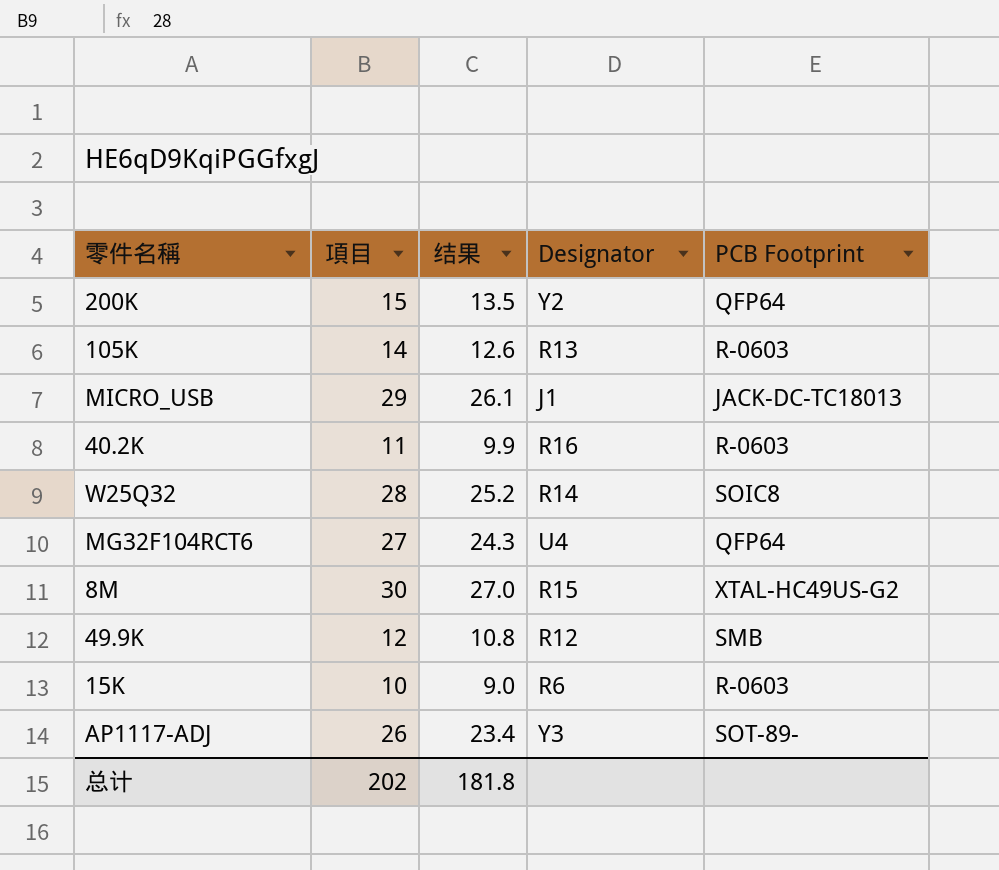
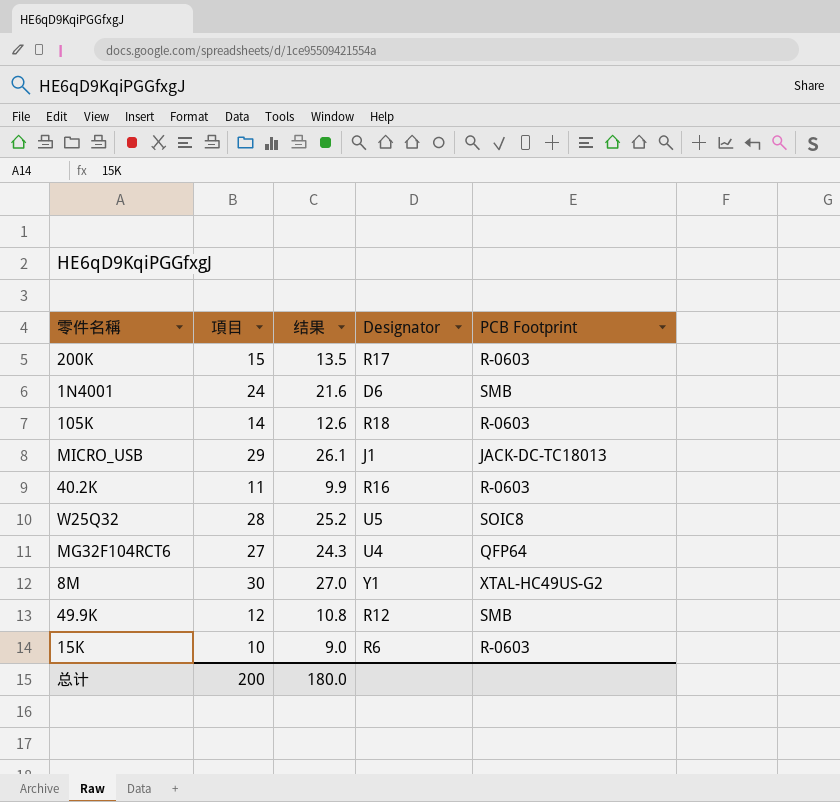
row AP1117-ADJ: 26 | 23.4 | Y3 | SOT-89- -> none
200K | Designator: Y2 -> R17
200K | PCB Footprint: QFP64 -> R-0603
row 1N4001: none -> 24 | 21.6 | D6 | SMB
105K | Designator: R13 -> R18
W25Q32 | Designator: R14 -> U5
8M | Designator: R15 -> Y1
总计 | 項目: 202 -> 200
总计 | 结果: 181.8 -> 180.0

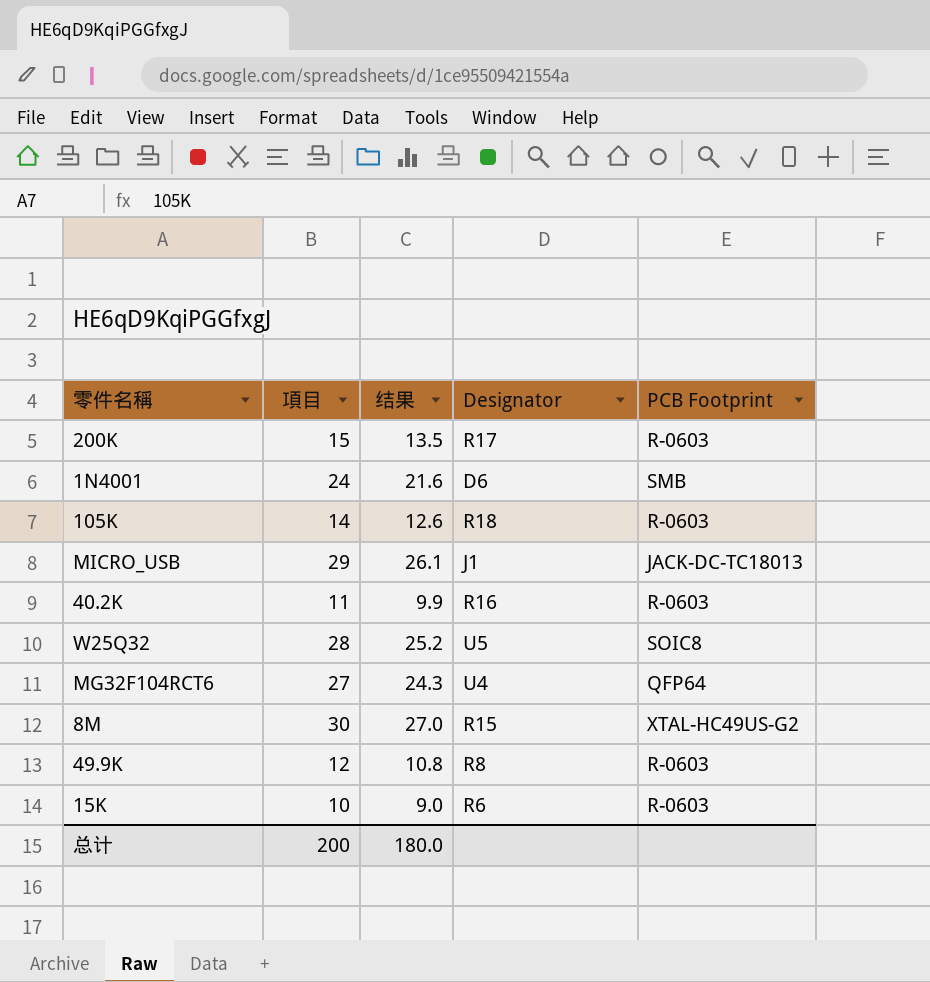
8M | Designator: Y1 -> R15
49.9K | Designator: R12 -> R8
49.9K | PCB Footprint: SMB -> R-0603

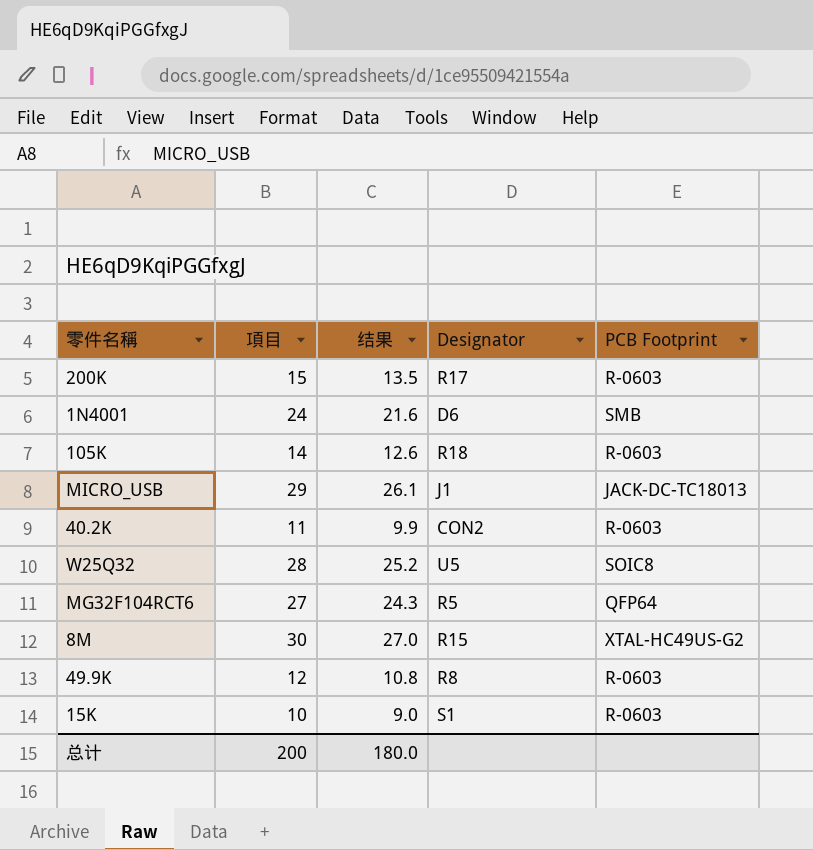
40.2K | Designator: R16 -> CON2
MG32F104RCT6 | Designator: U4 -> R5
15K | Designator: R6 -> S1

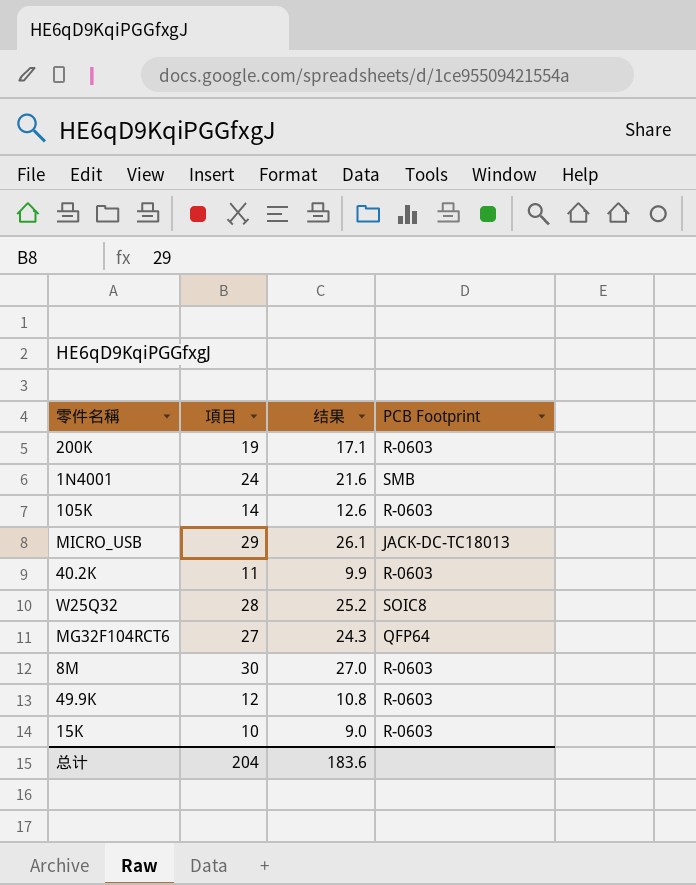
column Designator | position: 4 -> none
200K | 項目: 15 -> 19
200K | 结果: 13.5 -> 17.1
8M | PCB Footprint: XTAL-HC49US-G2 -> R-0603
总计 | 項目: 200 -> 204
总计 | 结果: 180.0 -> 183.6

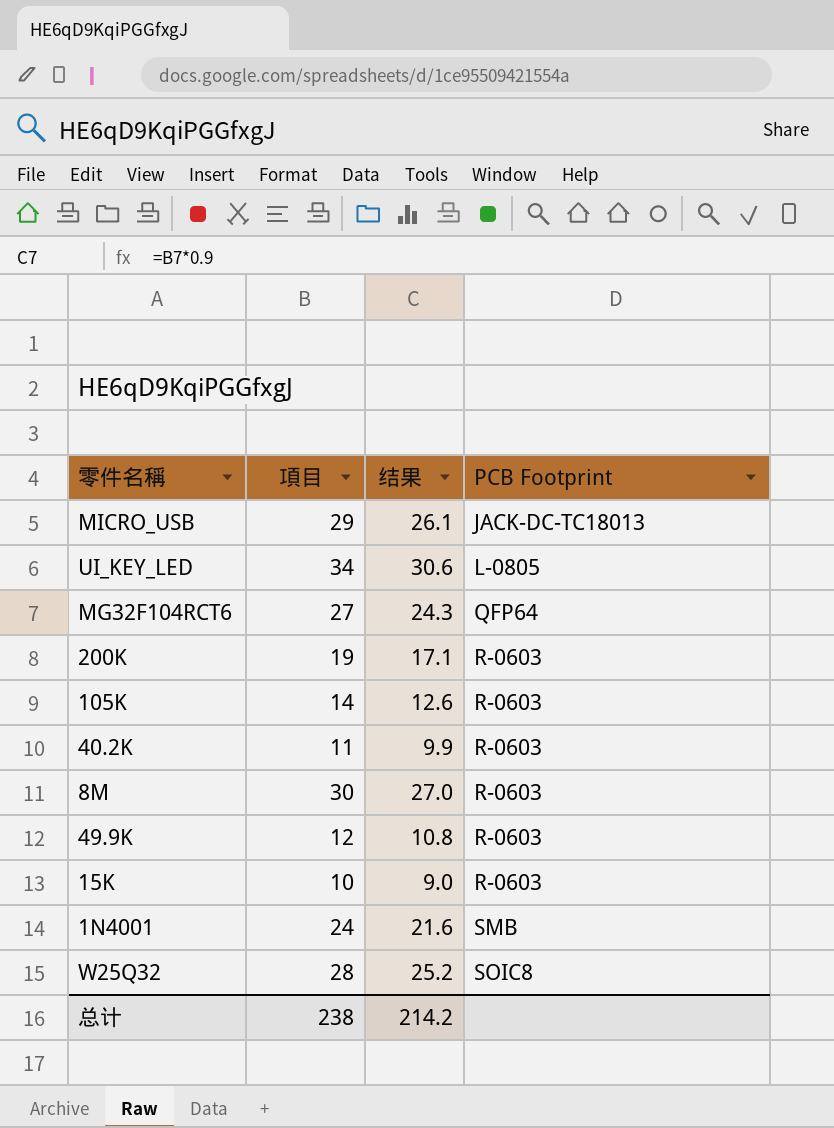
row order: none -> PCB Footprint ascending
row UI_KEY_LED: none -> 34 | 30.6 | L-0805
总计 | 項目: 204 -> 238
总计 | 结果: 183.6 -> 214.2

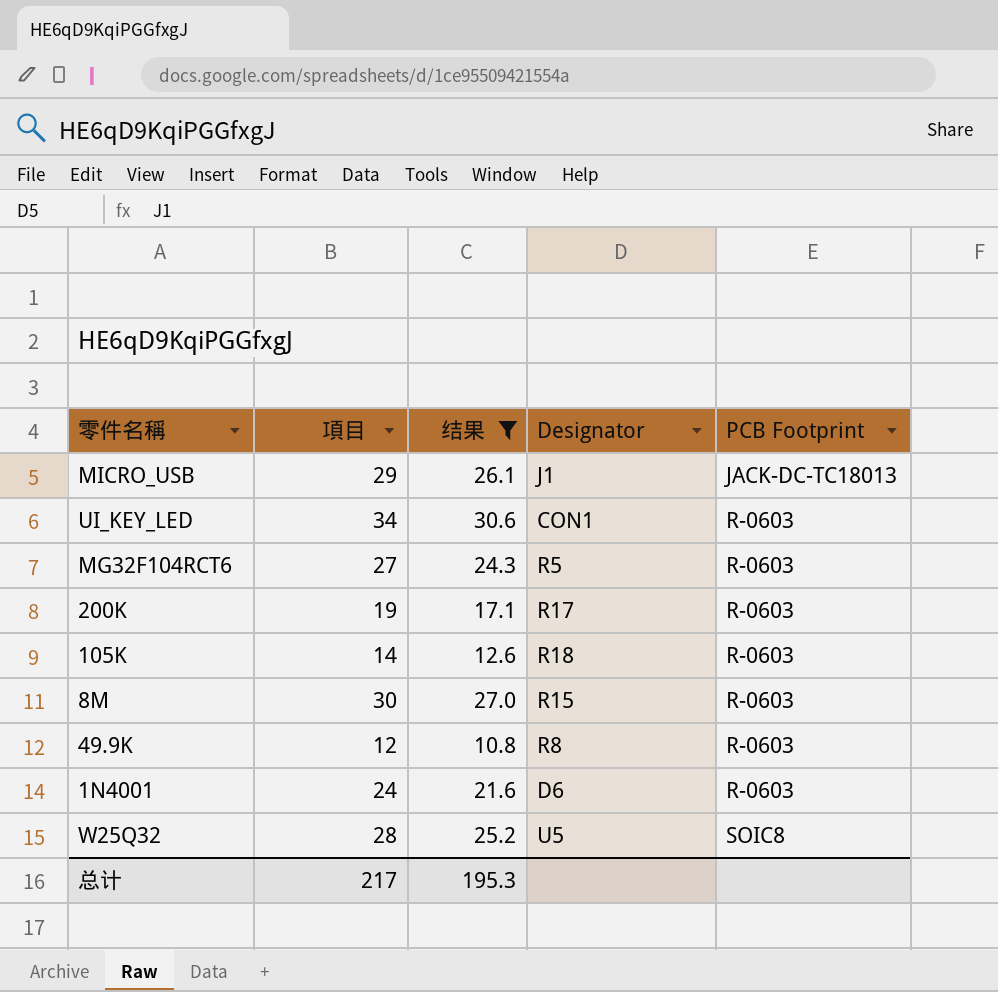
filter: none -> 结果 >= 10.8
column Designator | position: none -> 4
UI_KEY_LED | PCB Footprint: L-0805 -> R-0603
MG32F104RCT6 | PCB Footprint: QFP64 -> R-0603
1N4001 | PCB Footprint: SMB -> R-0603
总计 | 項目: 238 -> 217
总计 | 结果: 214.2 -> 195.3

